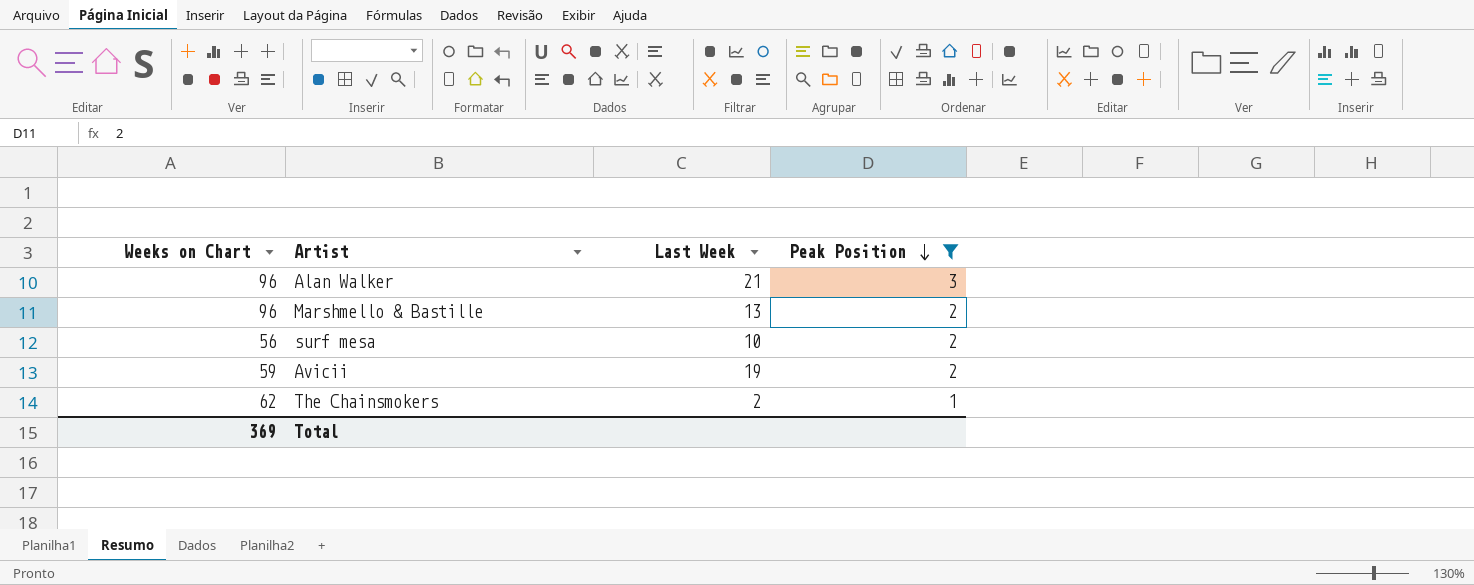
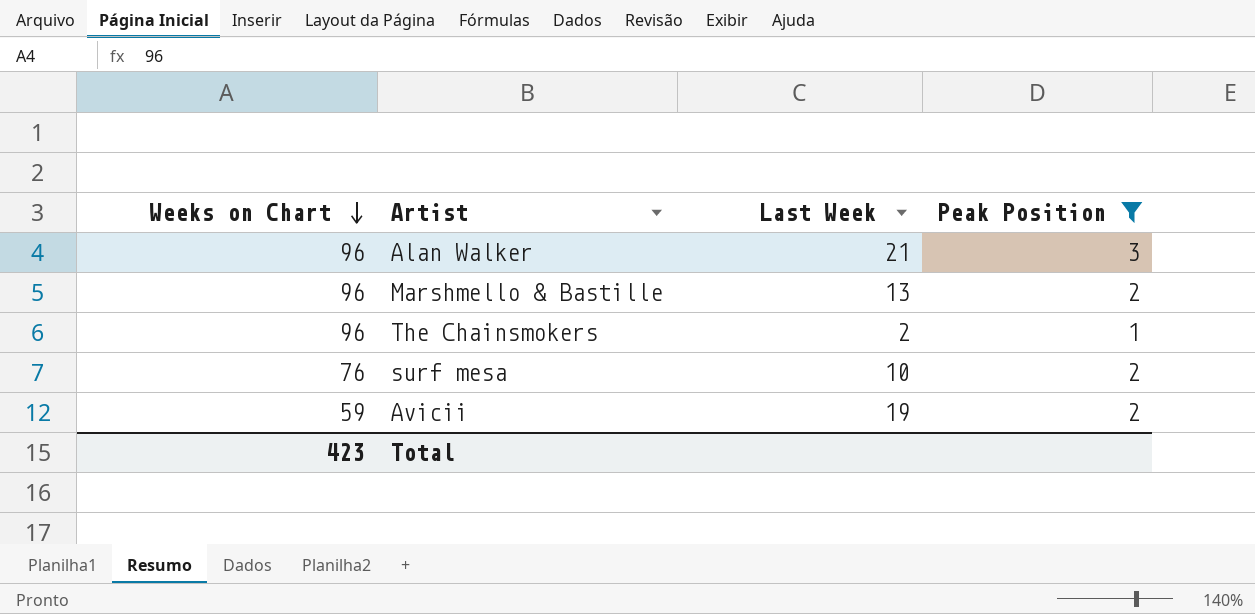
row order: Peak Position descending -> Weeks on Chart descending
The Chainsmokers | Weeks on Chart: 62 -> 96
surf mesa | Weeks on Chart: 56 -> 76
Total | Weeks on Chart: 369 -> 423

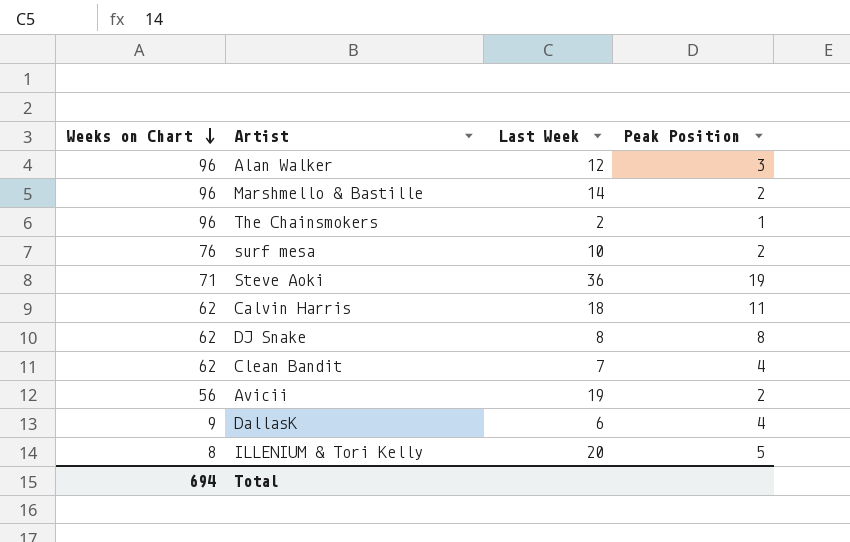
filter: Peak Position <= 3 -> none
Alan Walker | Last Week: 21 -> 12
Marshmello & Bastille | Last Week: 13 -> 14
Avicii | Weeks on Chart: 59 -> 56
Total | Weeks on Chart: 423 -> 694

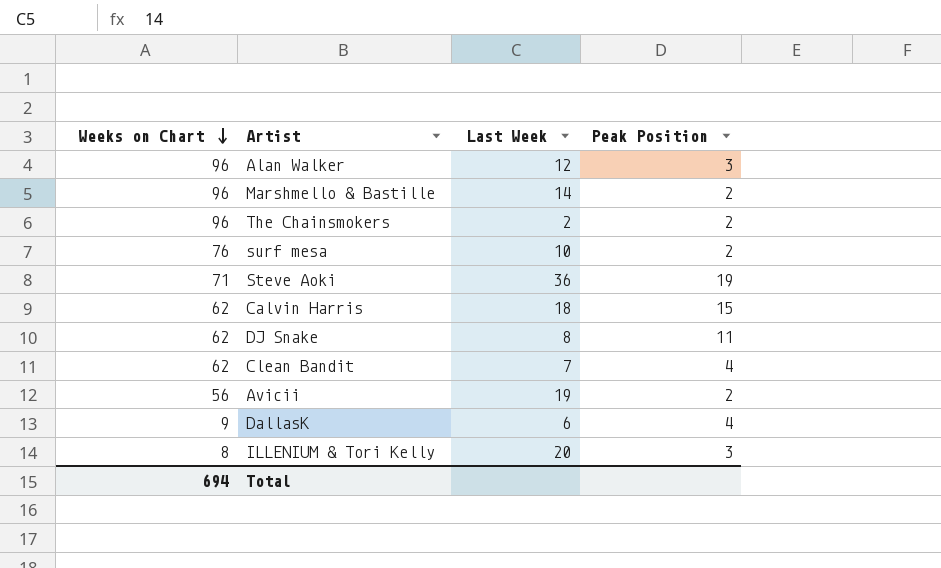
The Chainsmokers | Peak Position: 1 -> 2
Calvin Harris | Peak Position: 11 -> 15
DJ Snake | Peak Position: 8 -> 11
ILLENIUM & Tori Kelly | Peak Position: 5 -> 3

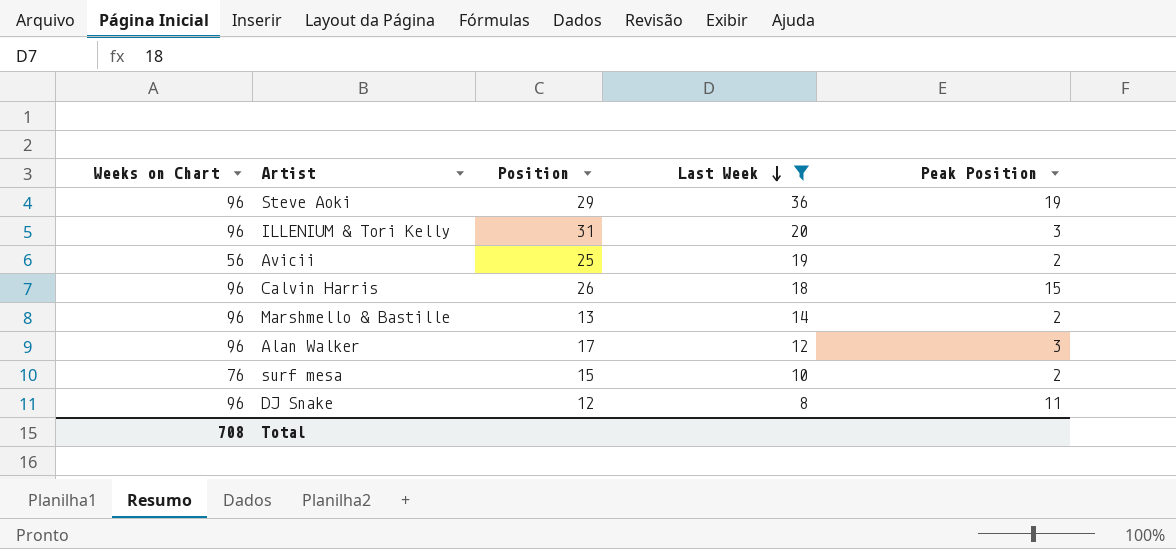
filter: none -> Last Week >= 8
row order: Weeks on Chart descending -> Last Week descending
column Position | position: none -> 3
Steve Aoki | Weeks on Chart: 71 -> 96
ILLENIUM & Tori Kelly | Weeks on Chart: 8 -> 96
Calvin Harris | Weeks on Chart: 62 -> 96
DJ Snake | Weeks on Chart: 62 -> 96
Total | Weeks on Chart: 694 -> 708

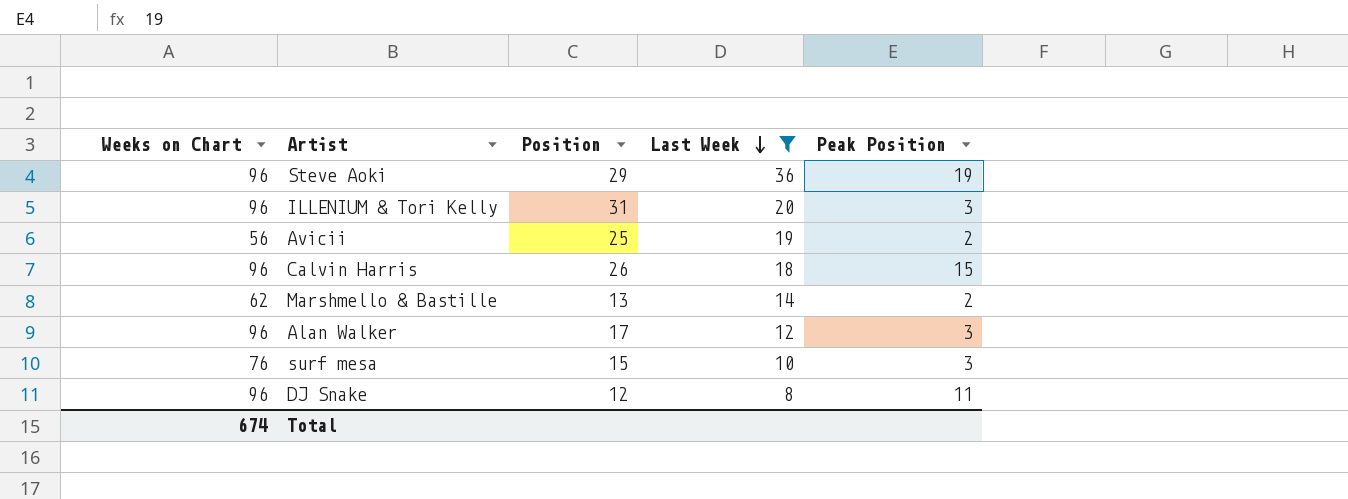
Marshmello & Bastille | Weeks on Chart: 96 -> 62
surf mesa | Peak Position: 2 -> 3
Total | Weeks on Chart: 708 -> 674

